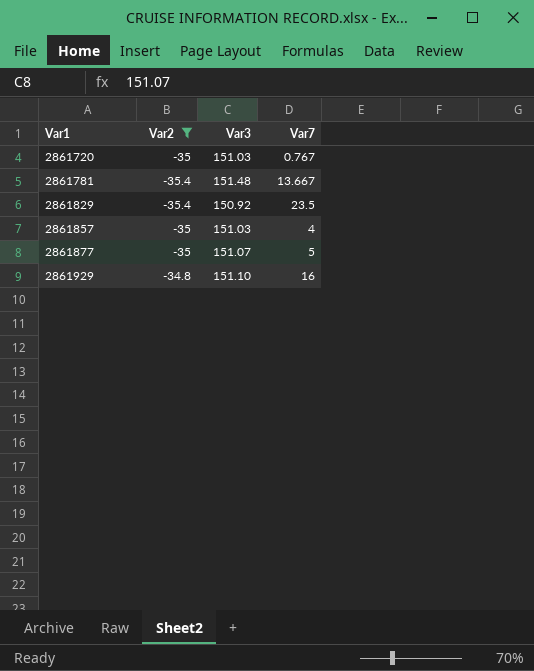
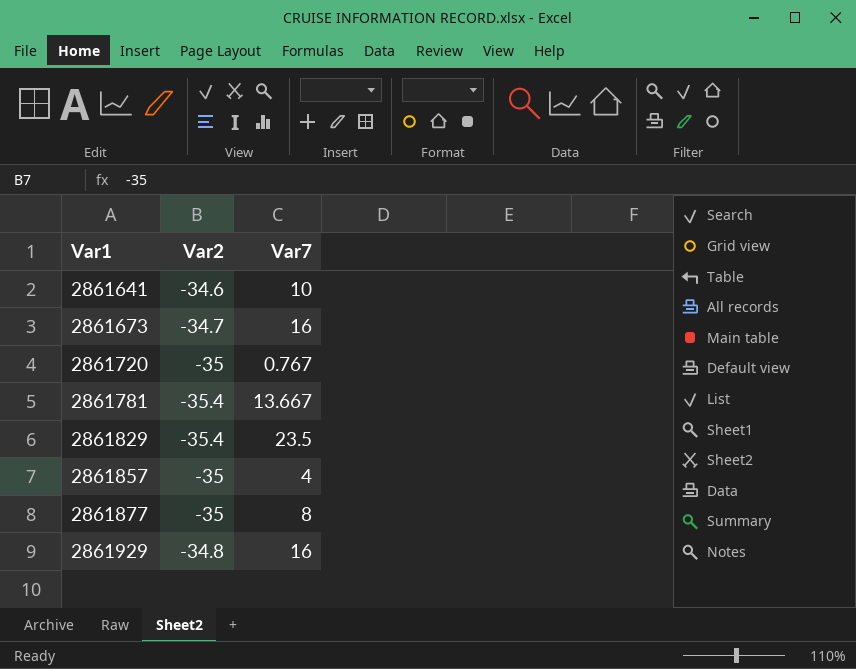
filter: Var2 <= -34.8 -> none
column Var3 | position: 3 -> none
2861877 | Var7: 5 -> 8

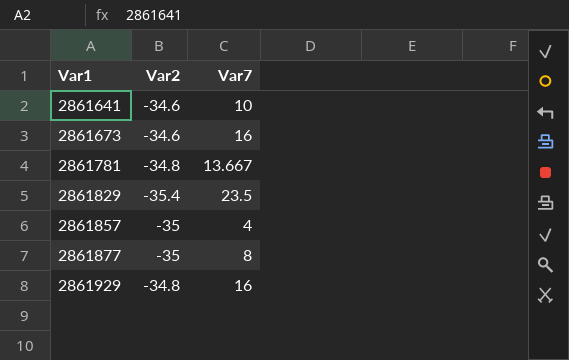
row 2861720: -35 | 0.767 -> none
2861673 | Var2: -34.7 -> -34.6
2861781 | Var2: -35.4 -> -34.8

